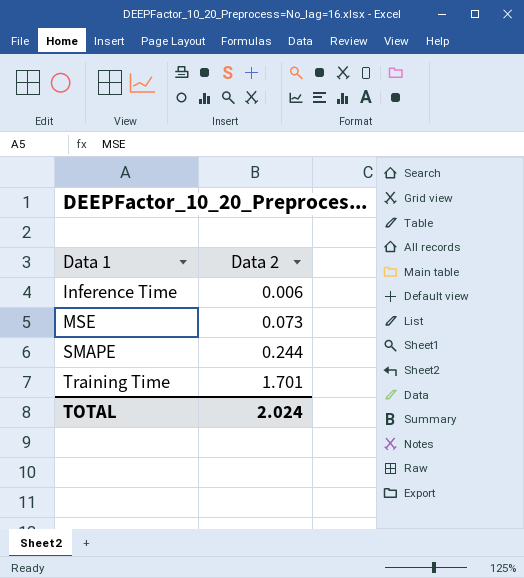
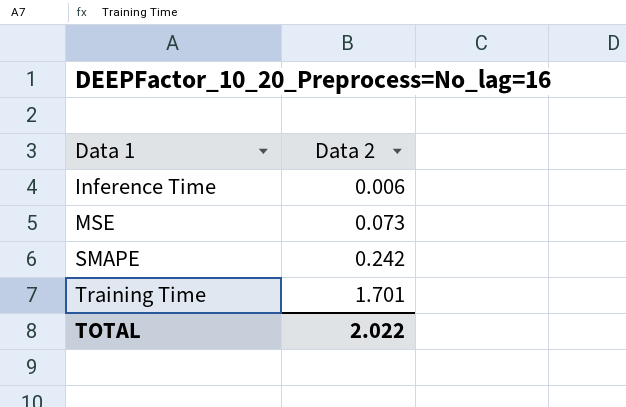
SMAPE | Data 2: 0.244 -> 0.242
TOTAL | Data 2: 2.024 -> 2.022

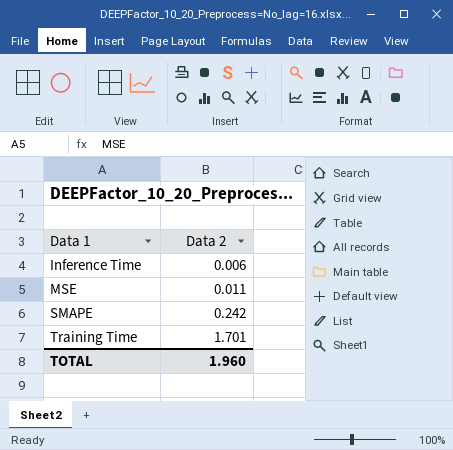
MSE | Data 2: 0.073 -> 0.011
TOTAL | Data 2: 2.022 -> 1.960

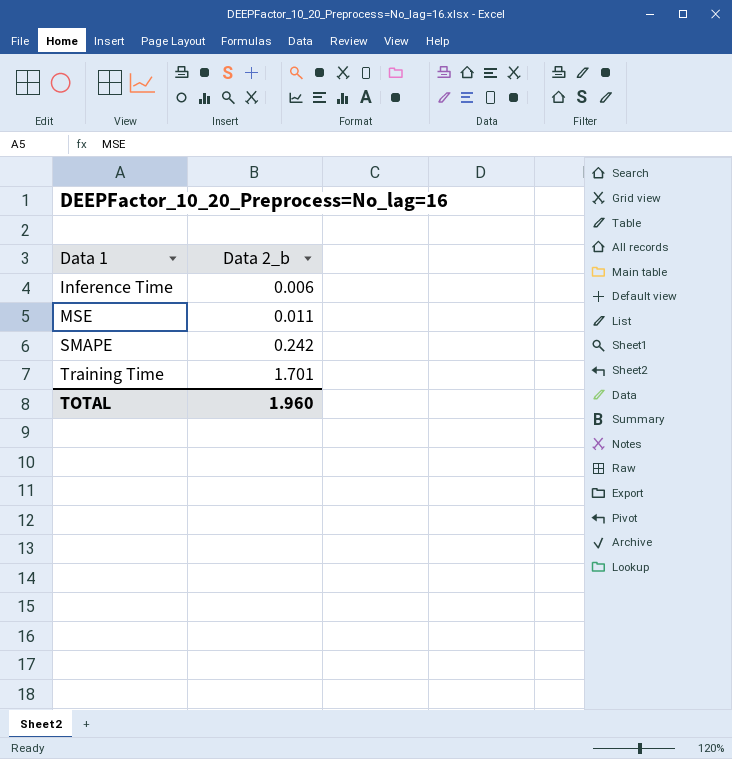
column name: Data 2 -> Data 2_b

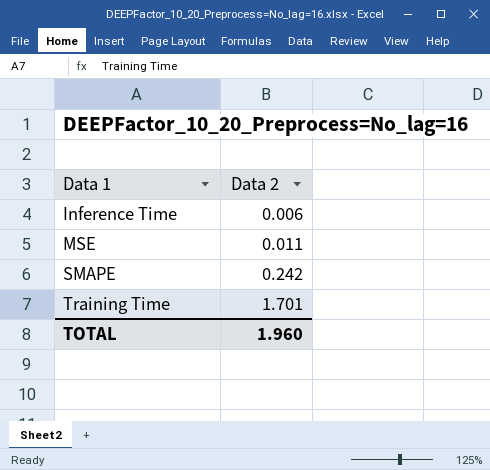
column name: Data 2_b -> Data 2

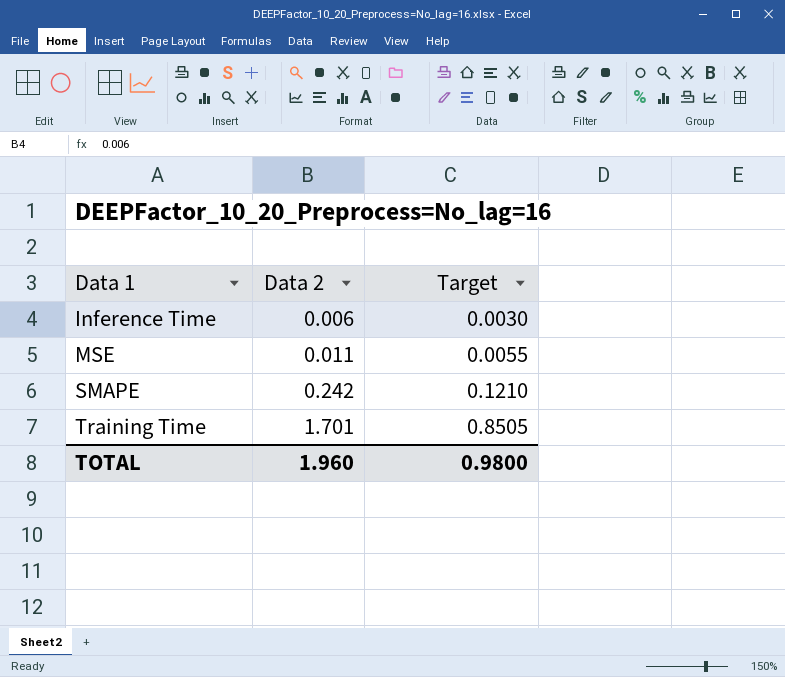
column Target | formula: none -> [Data 2] * 0.5

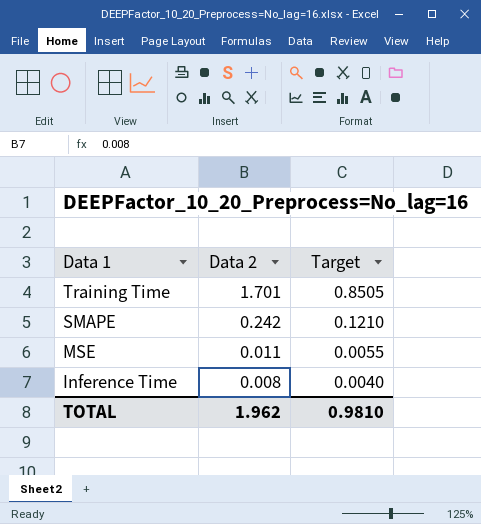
row order: Data 1 ascending -> Data 1 descending
Inference Time | Data 2: 0.006 -> 0.008
Inference Time | Target: 0.0030 -> 0.0040
TOTAL | Data 2: 1.960 -> 1.962
TOTAL | Target: 0.9800 -> 0.9810

